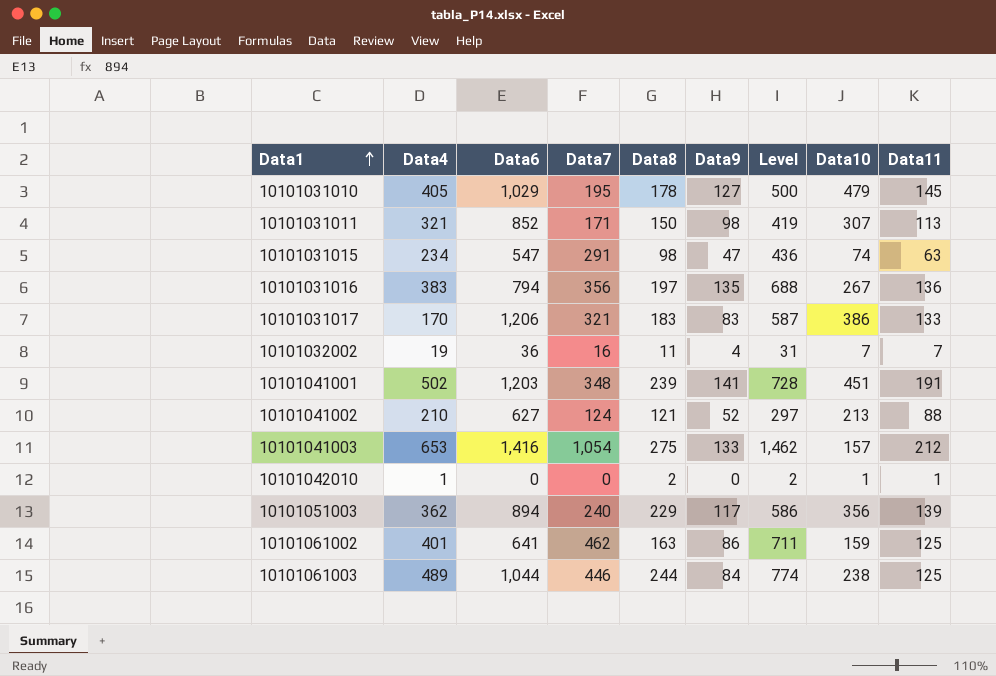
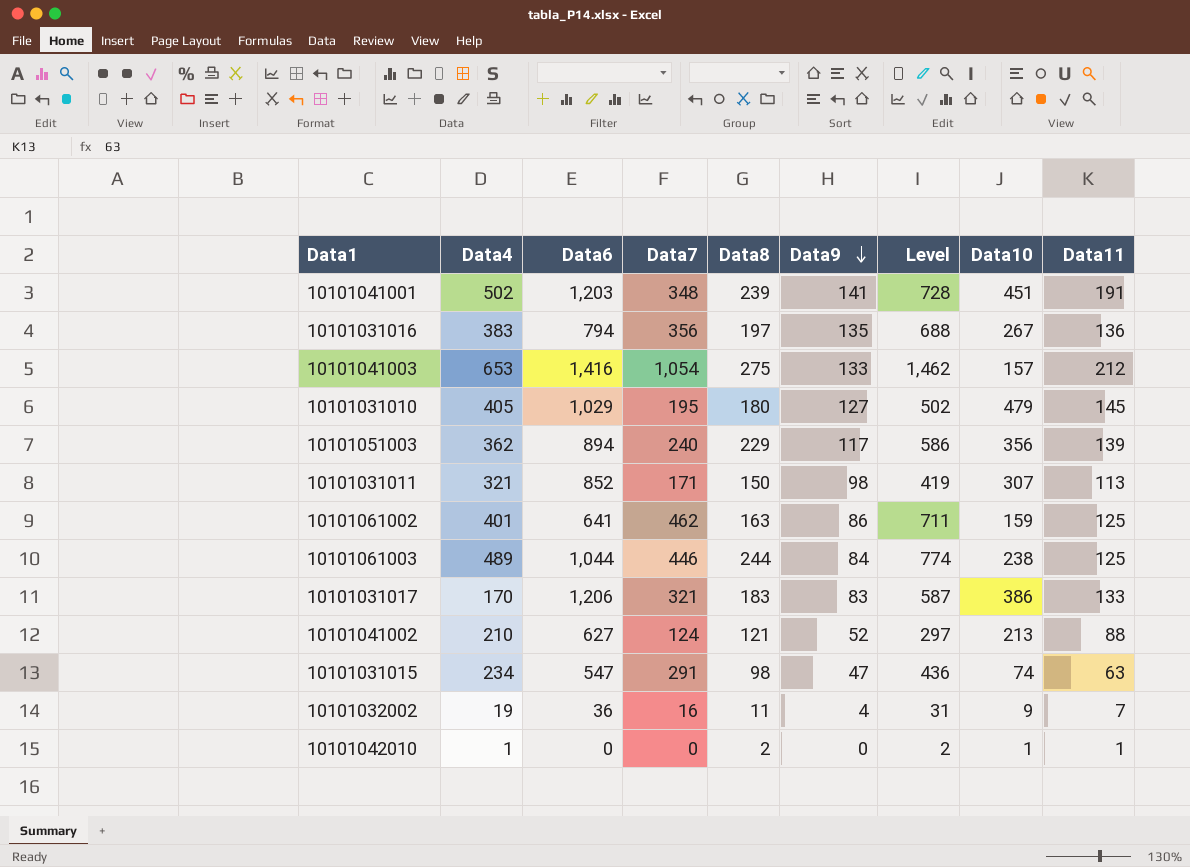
row order: Data1 ascending -> Data9 descending
10101031010 | Data8: 178 -> 180
10101031010 | Level: 500 -> 502
10101032002 | Data10: 7 -> 9

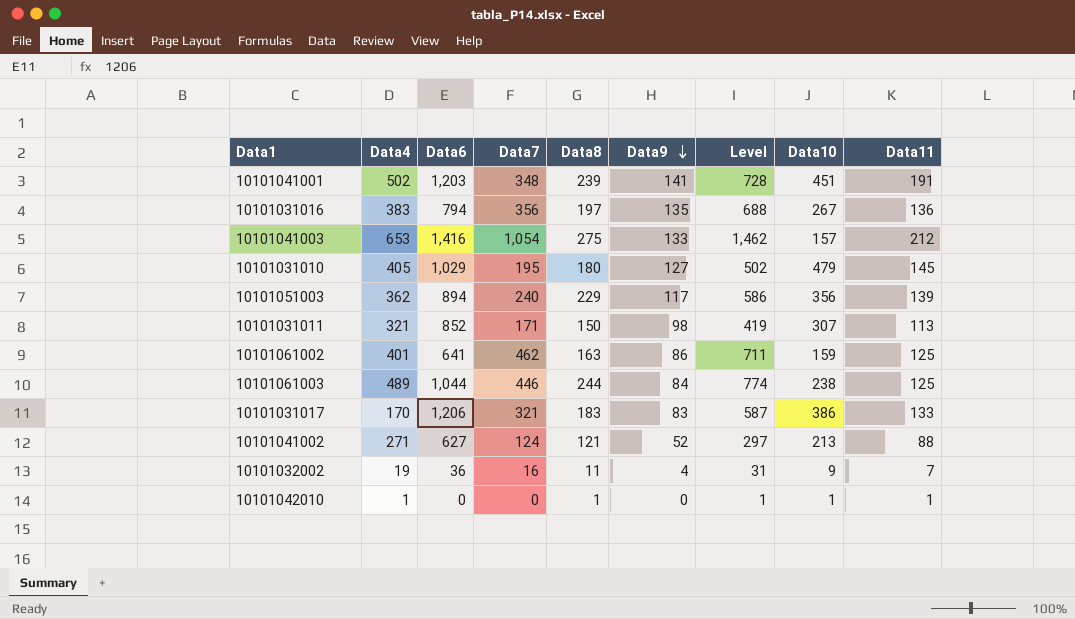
row 10101031015: 234 | 547 | 291 | 98 | 47 | 436 | 74 | 63 -> none
10101041002 | Data4: 210 -> 271
10101042010 | Data8: 2 -> 1
10101042010 | Level: 2 -> 1

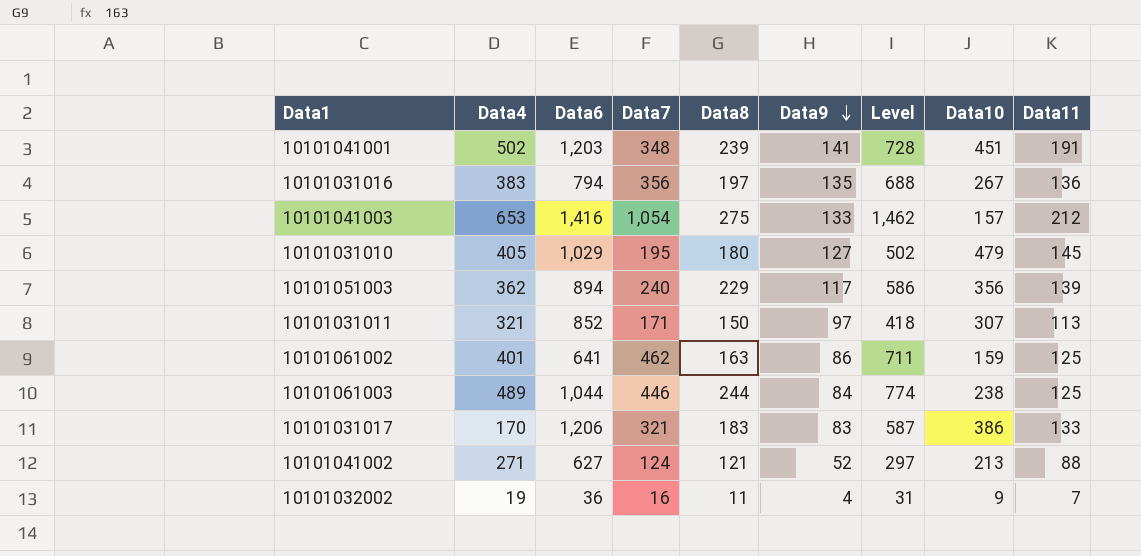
row 10101042010: 1 | 0 | 0 | 1 | 0 | 1 | 1 | 1 -> none
10101031011 | Data9: 98 -> 97
10101031011 | Level: 419 -> 418

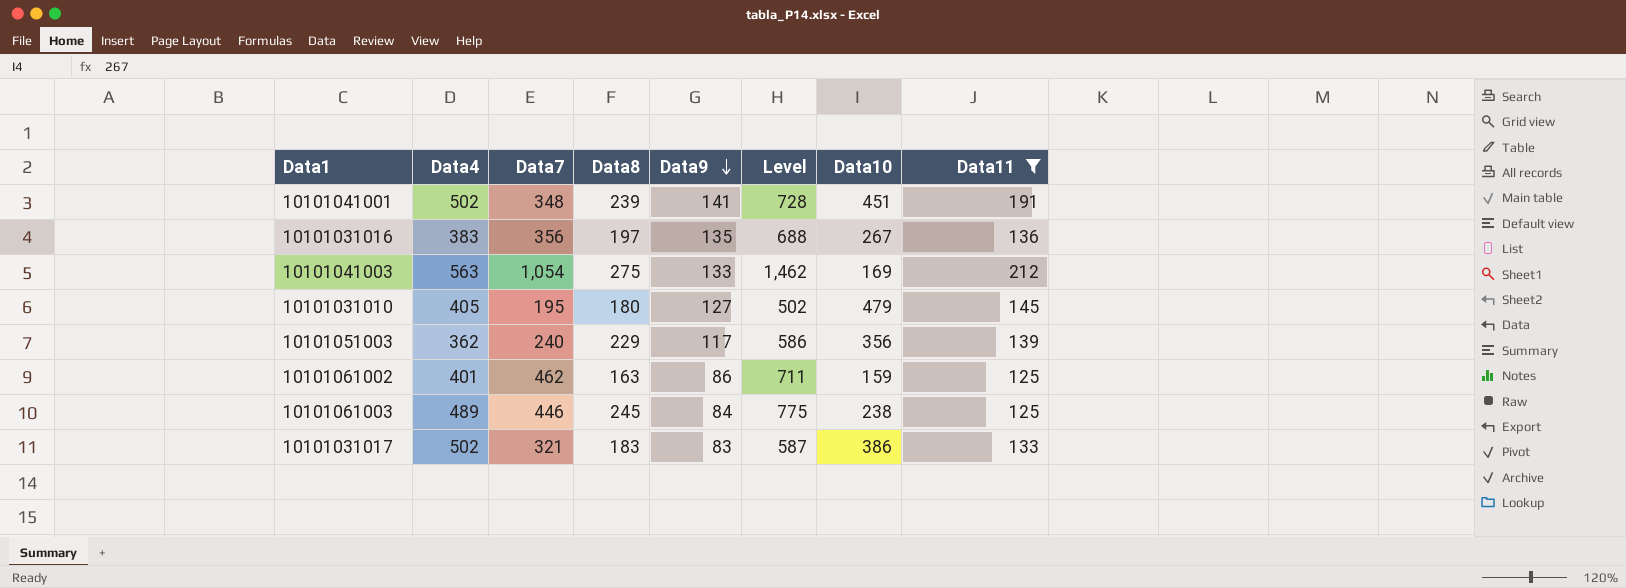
filter: none -> Data11 >= 125
column Data6 | position: 3 -> none
10101041003 | Data4: 653 -> 563
10101041003 | Data10: 157 -> 169
10101061003 | Data8: 244 -> 245
10101061003 | Level: 774 -> 775
10101031017 | Data4: 170 -> 502

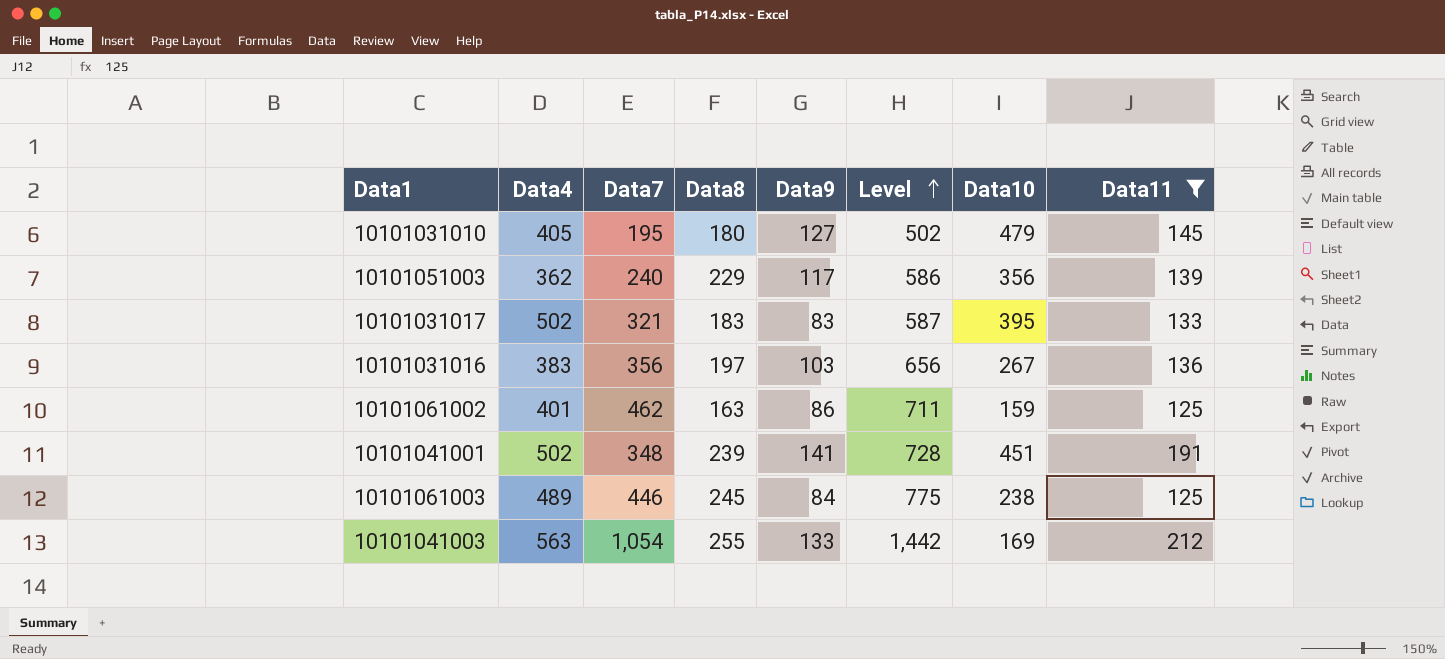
row order: Data9 descending -> Level ascending
10101031017 | Data10: 386 -> 395
10101031016 | Data9: 135 -> 103
10101031016 | Level: 688 -> 656
10101041003 | Data8: 275 -> 255
10101041003 | Level: 1,462 -> 1,442

